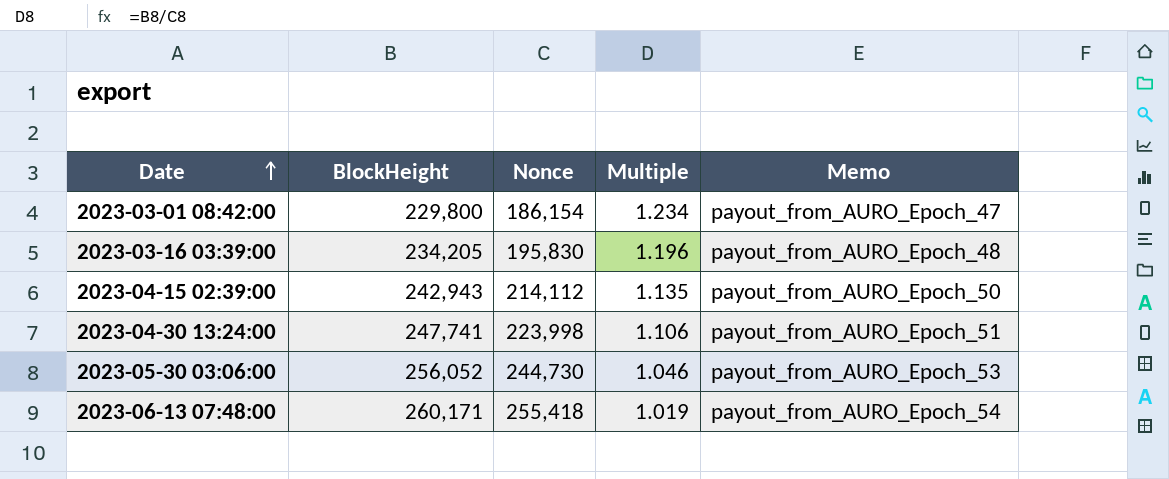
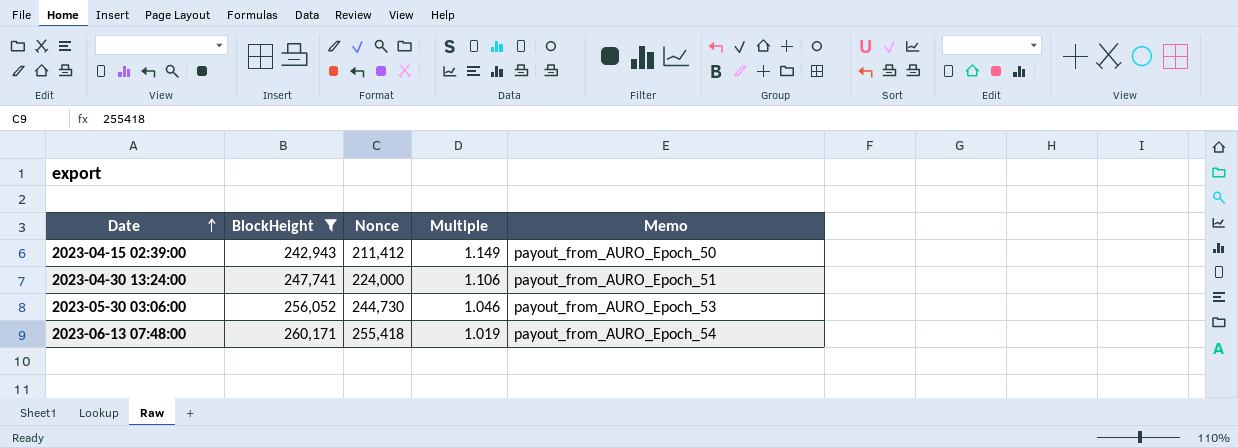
filter: none -> BlockHeight >= 242,943
2023-04-15 02:39:00 | Nonce: 214,112 -> 211,412
2023-04-15 02:39:00 | Multiple: 1.135 -> 1.149
2023-04-30 13:24:00 | Nonce: 223,998 -> 224,000

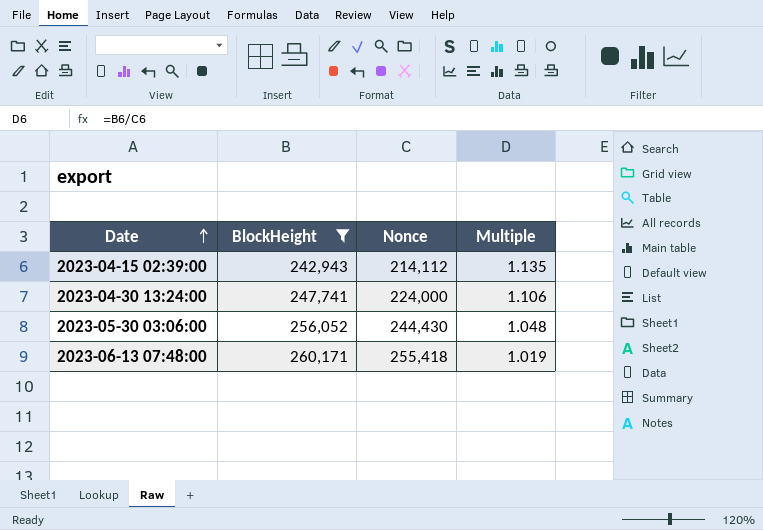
column Memo | position: 5 -> none
2023-04-15 02:39:00 | Nonce: 211,412 -> 214,112
2023-04-15 02:39:00 | Multiple: 1.149 -> 1.135
2023-05-30 03:06:00 | Nonce: 244,730 -> 244,430
2023-05-30 03:06:00 | Multiple: 1.046 -> 1.048

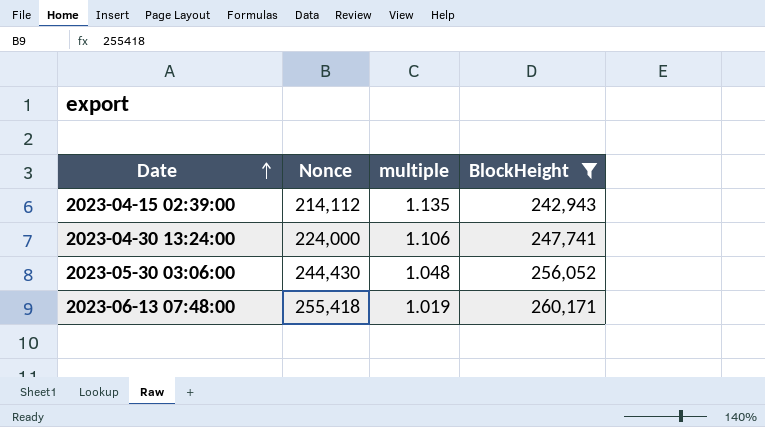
column name: Multiple -> multiple
column BlockHeight | position: 2 -> 4

